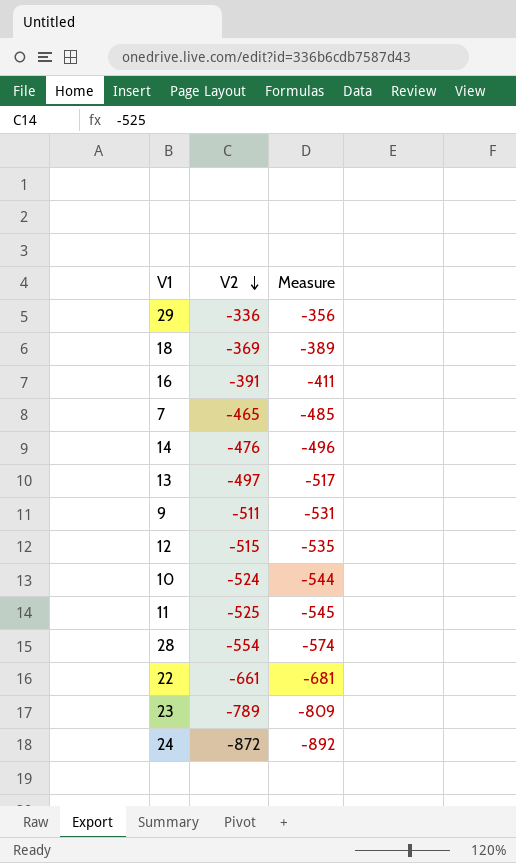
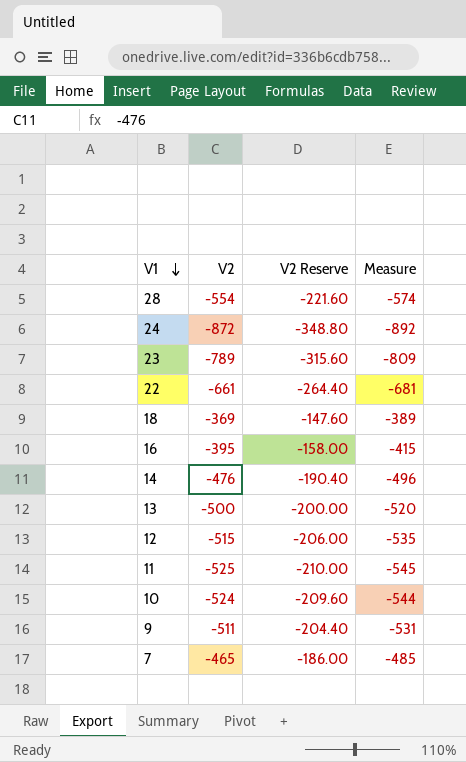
row order: V2 descending -> V1 descending
column V2 Reserve | formula: none -> [V2] * 0.4
row 29: -336 | -356 -> none
16 | V2: -391 -> -395
16 | Measure: -411 -> -415
13 | V2: -497 -> -500
13 | Measure: -517 -> -520

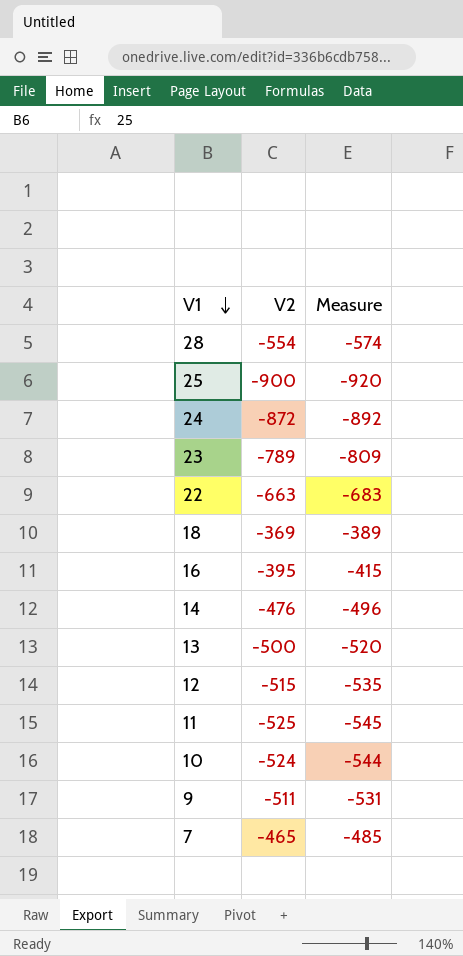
column V2 Reserve | formula: [V2] * 0.4 -> none
row 25: none -> -900 | -920
22 | V2: -661 -> -663
22 | Measure: -681 -> -683

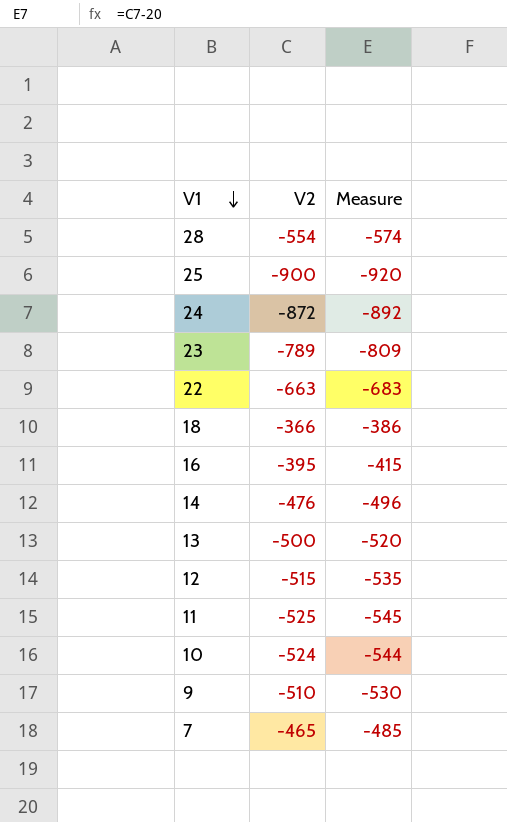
18 | V2: -369 -> -366
18 | Measure: -389 -> -386
9 | V2: -511 -> -510
9 | Measure: -531 -> -530

